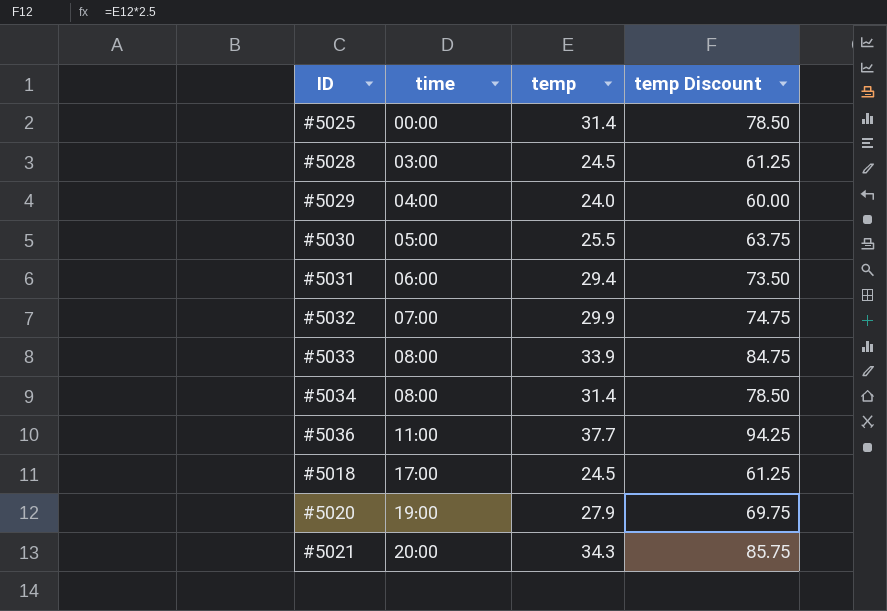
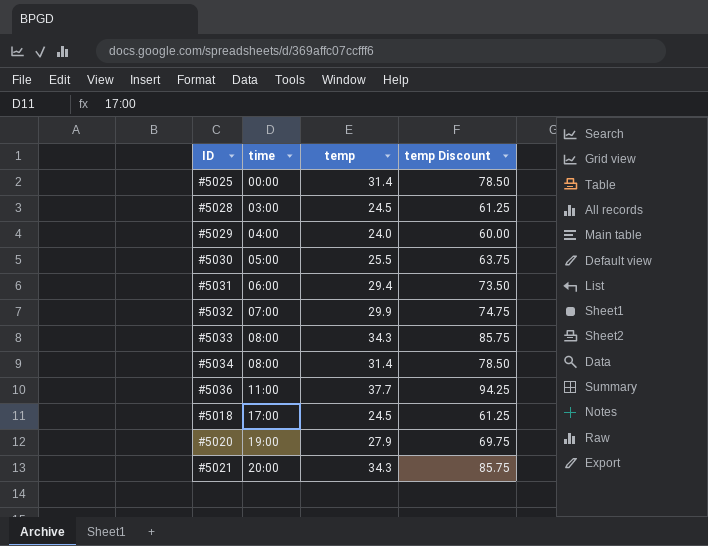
#5033 | temp: 33.9 -> 34.3
#5033 | temp Discount: 84.75 -> 85.75

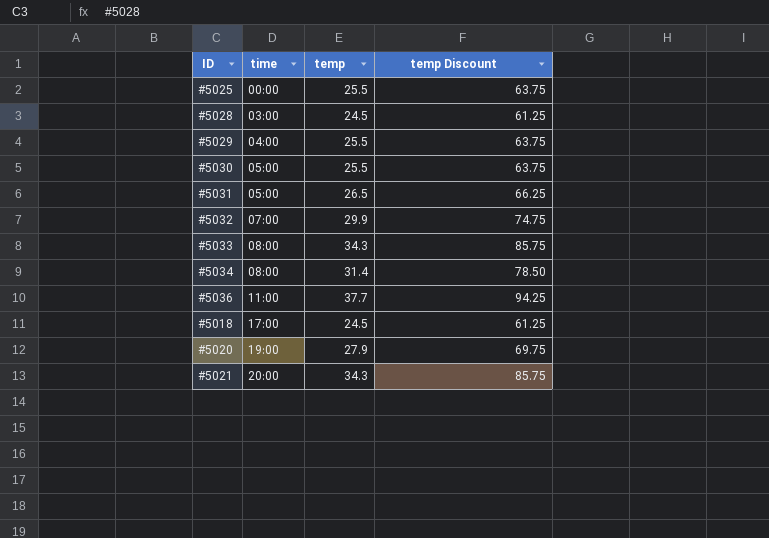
#5025 | temp: 31.4 -> 25.5
#5025 | temp Discount: 78.50 -> 63.75
#5029 | temp: 24.0 -> 25.5
#5029 | temp Discount: 60.00 -> 63.75
#5031 | time: 06:00 -> 05:00
#5031 | temp: 29.4 -> 26.5
#5031 | temp Discount: 73.50 -> 66.25

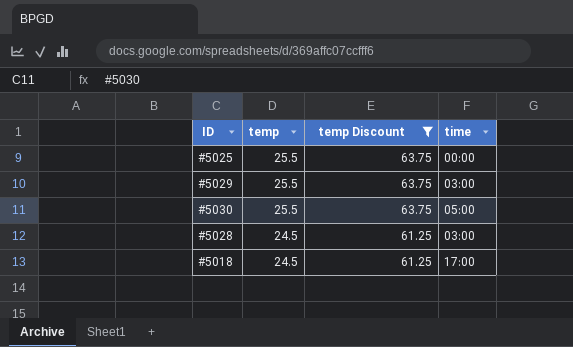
filter: none -> temp Discount <= 63.75
row order: time ascending -> temp descending
column time | position: 2 -> 4
#5029 | time: 04:00 -> 03:00

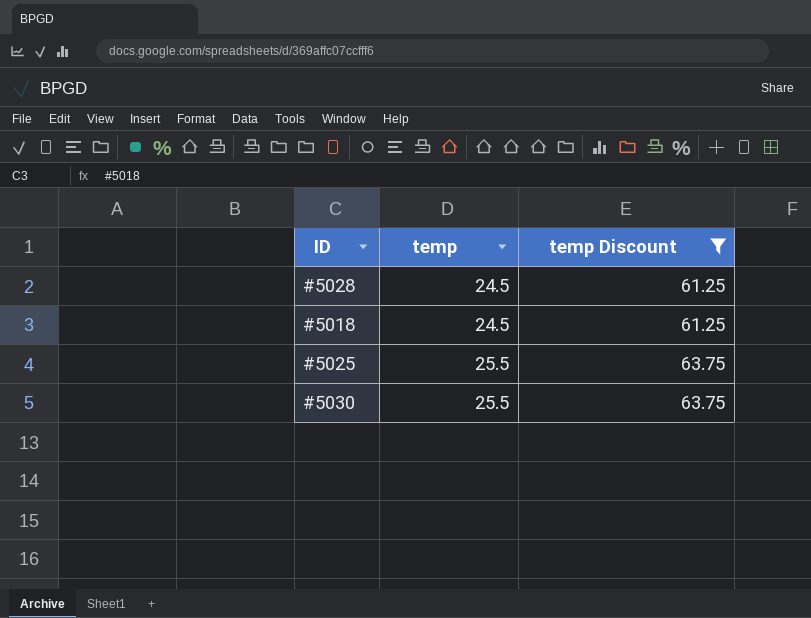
row order: temp descending -> temp ascending
column time | position: 4 -> none
row #5029: 25.5 | 63.75 | 03:00 -> none

